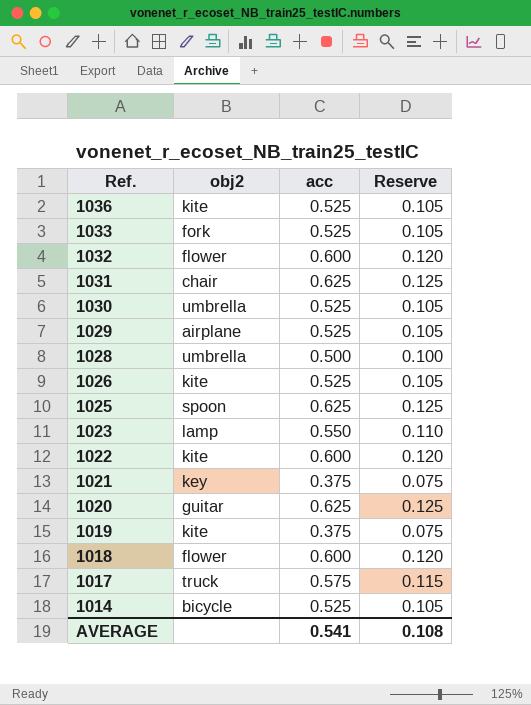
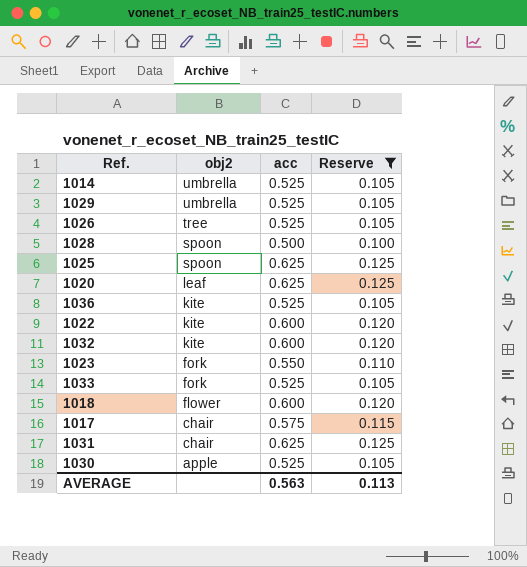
filter: none -> Reserve != 0.075
row order: Ref. descending -> obj2 descending
1014 | obj2: bicycle -> umbrella
1029 | obj2: airplane -> umbrella
1026 | obj2: kite -> tree
1028 | obj2: umbrella -> spoon
1020 | obj2: guitar -> leaf
1032 | obj2: flower -> kite
1023 | obj2: lamp -> fork
1017 | obj2: truck -> chair
1030 | obj2: umbrella -> apple
AVERAGE | acc: 0.541 -> 0.563
AVERAGE | Reserve: 0.108 -> 0.113

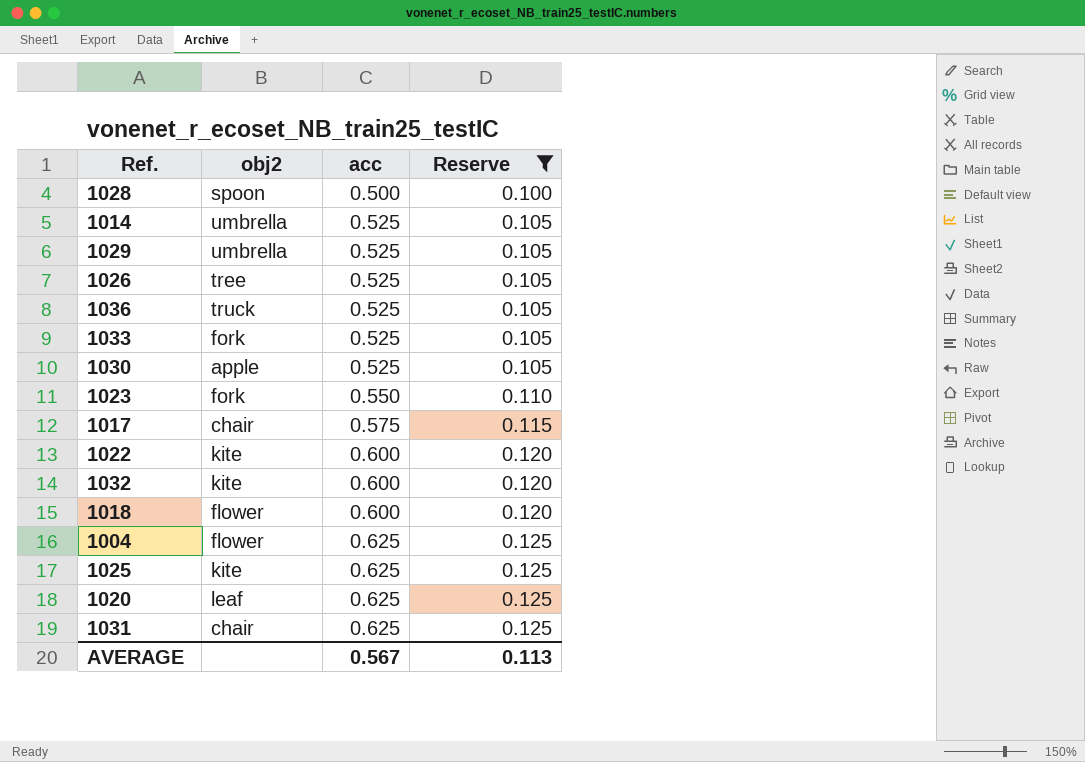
row order: obj2 descending -> acc ascending
1036 | obj2: kite -> truck
row 1004: none -> flower | 0.625 | 0.125
1025 | obj2: spoon -> kite
AVERAGE | acc: 0.563 -> 0.567

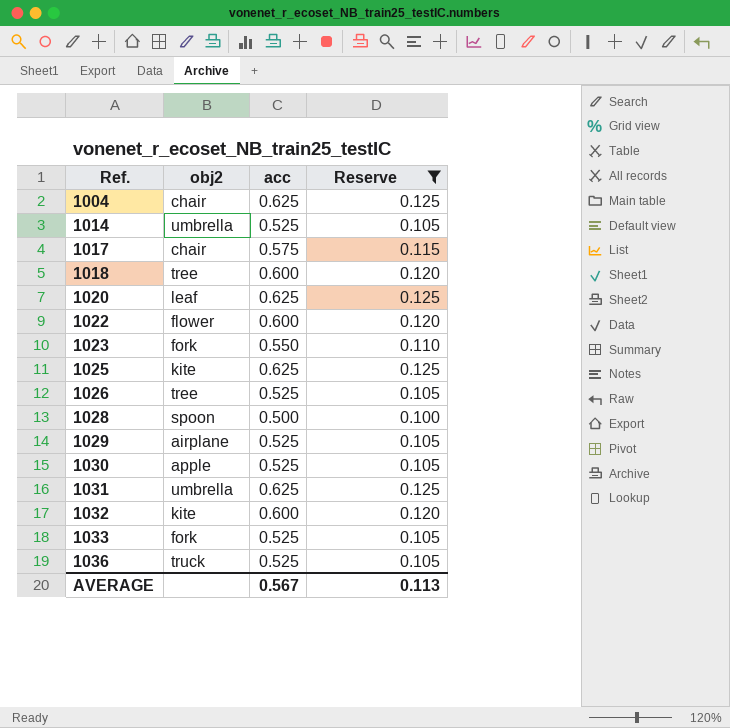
row order: acc ascending -> Ref. ascending
1004 | obj2: flower -> chair
1018 | obj2: flower -> tree
1022 | obj2: kite -> flower
1029 | obj2: umbrella -> airplane
1031 | obj2: chair -> umbrella

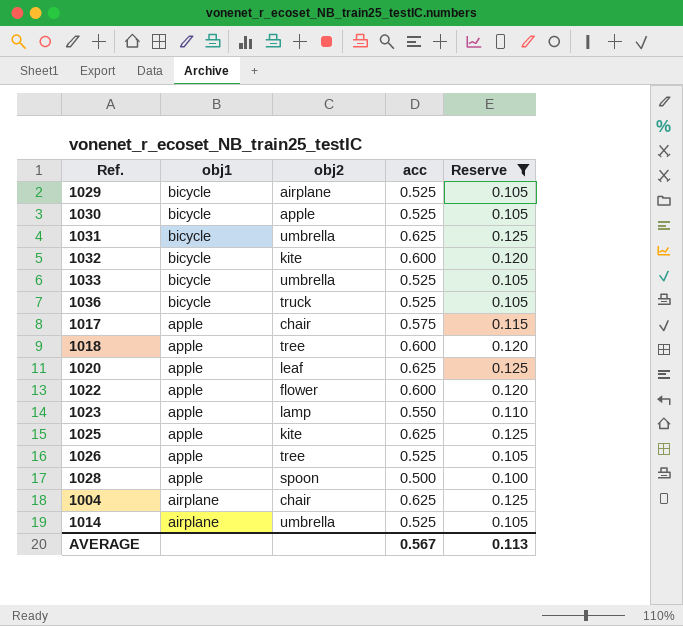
row order: Ref. ascending -> obj1 descending
column obj1 | position: none -> 2
1033 | obj2: fork -> umbrella
1023 | obj2: fork -> lamp

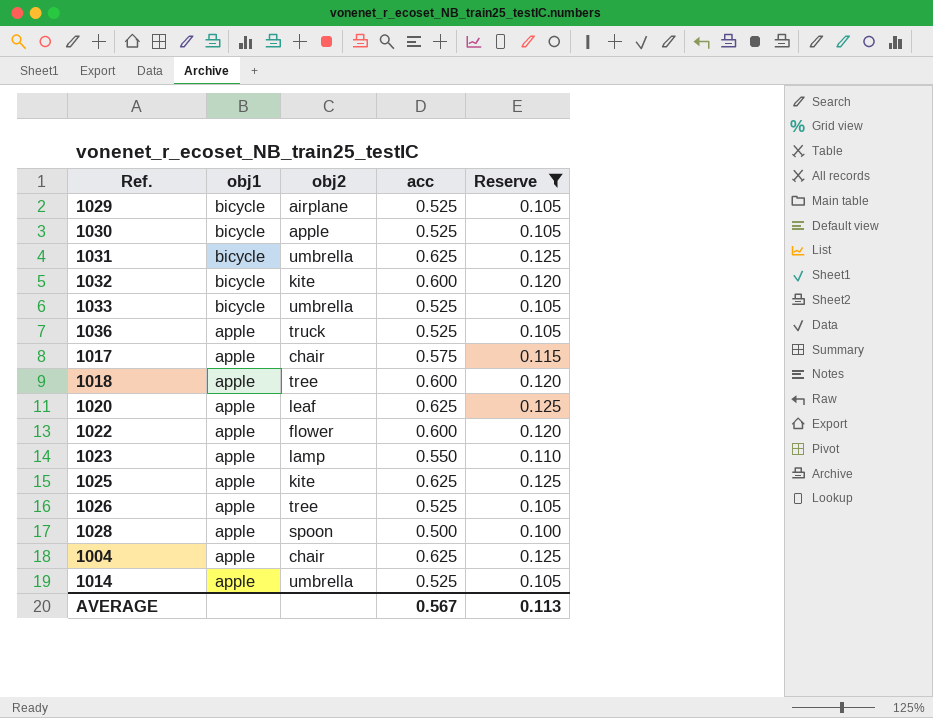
1036 | obj1: bicycle -> apple
1004 | obj1: airplane -> apple
1014 | obj1: airplane -> apple

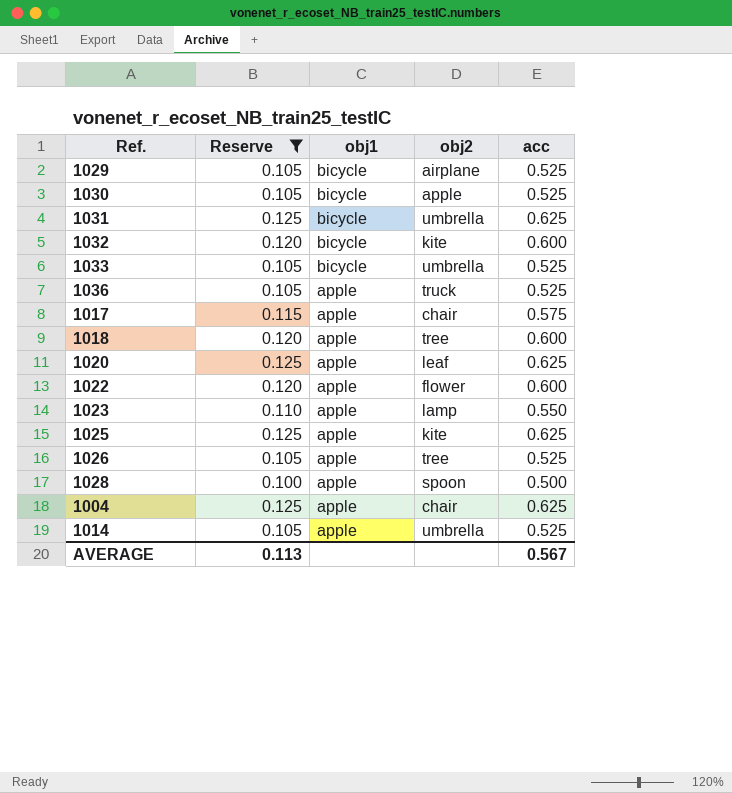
column Reserve | position: 5 -> 2

